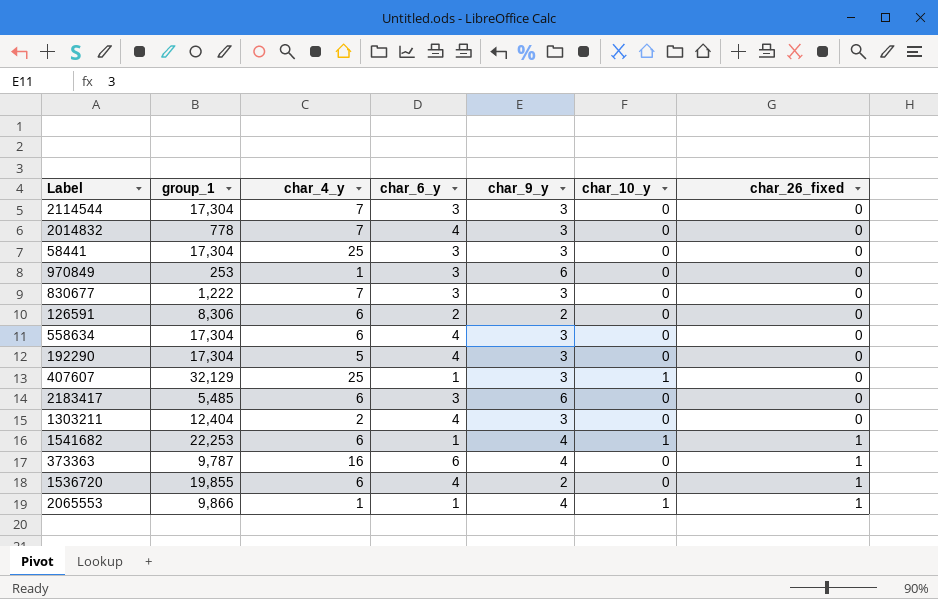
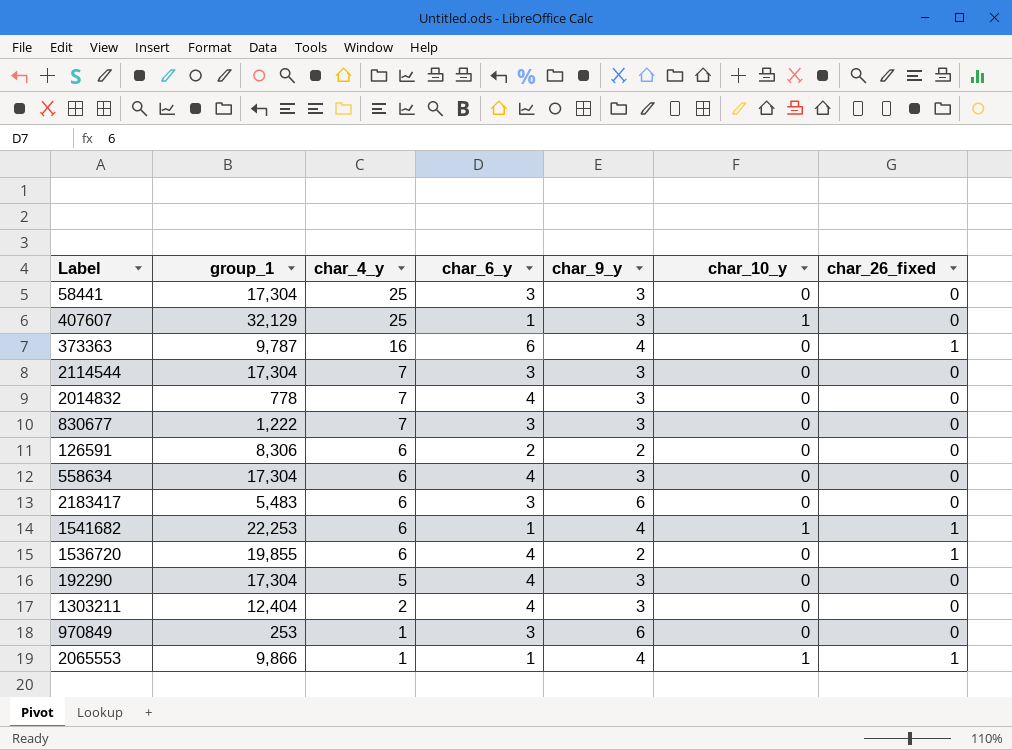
row order: char_26_fixed ascending -> char_4_y descending
2183417 | group_1: 5,485 -> 5,483

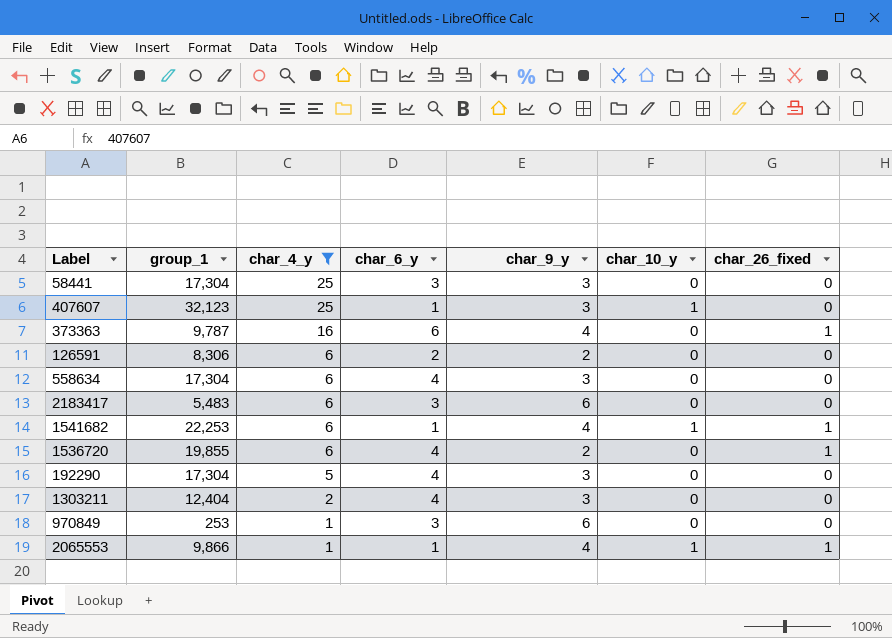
filter: none -> char_4_y != 7
407607 | group_1: 32,129 -> 32,123

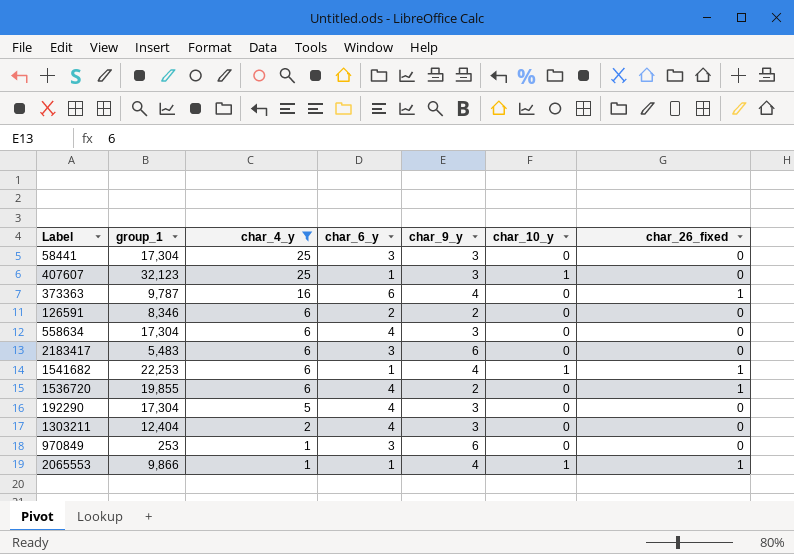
126591 | group_1: 8,306 -> 8,346

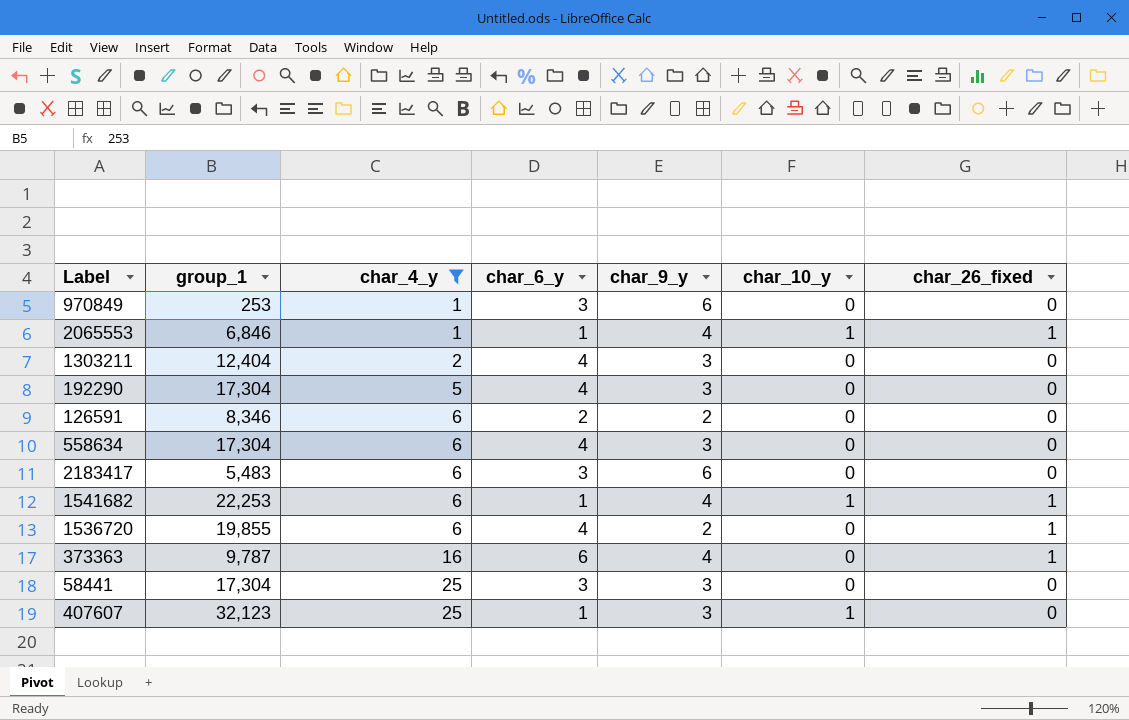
row order: char_4_y descending -> char_4_y ascending
2065553 | group_1: 9,866 -> 6,846

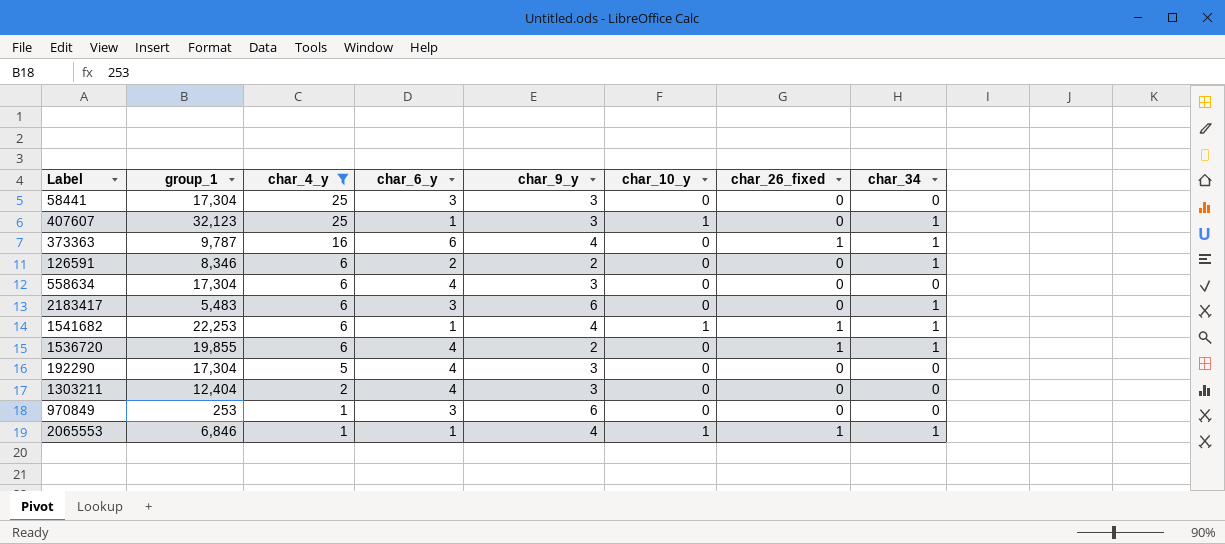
row order: char_4_y ascending -> char_4_y descending
column char_34 | position: none -> 8

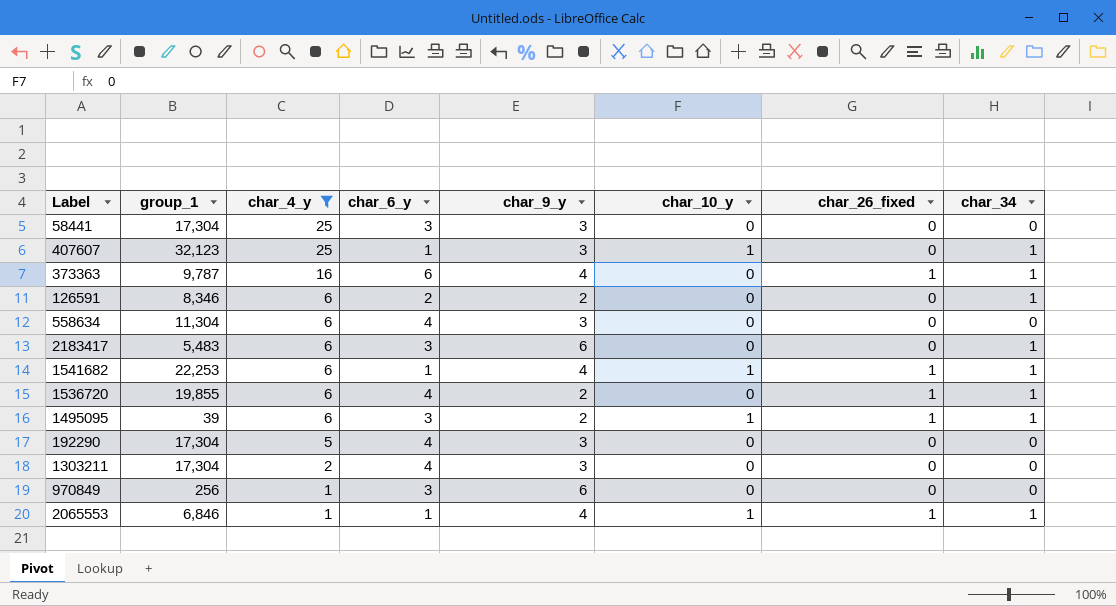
558634 | group_1: 17,304 -> 11,304
row 1495095: none -> 39 | 6 | 3 | 2 | 1 | 1 | 1
1303211 | group_1: 12,404 -> 17,304
970849 | group_1: 253 -> 256

